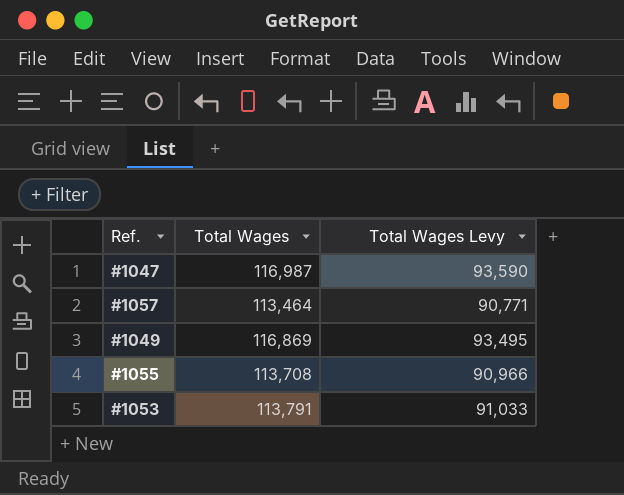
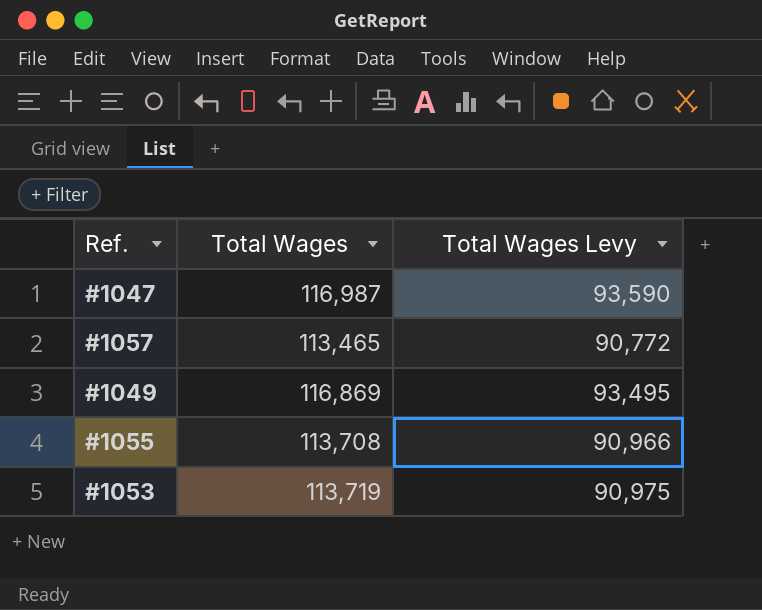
#1057 | Total Wages: 113,464 -> 113,465
#1057 | Total Wages Levy: 90,771 -> 90,772
#1053 | Total Wages: 113,791 -> 113,719
#1053 | Total Wages Levy: 91,033 -> 90,975

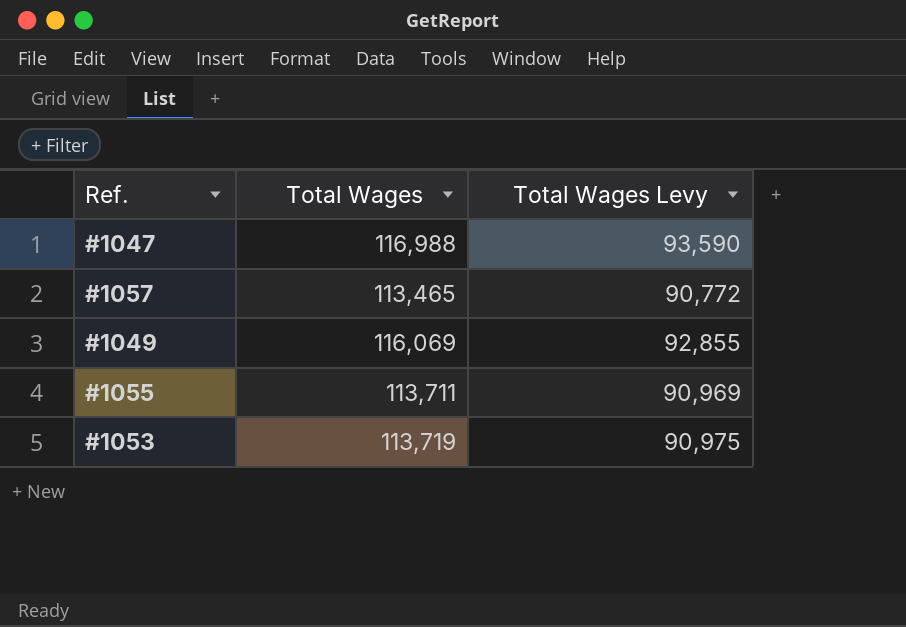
#1047 | Total Wages: 116,987 -> 116,988
#1049 | Total Wages: 116,869 -> 116,069
#1049 | Total Wages Levy: 93,495 -> 92,855
#1055 | Total Wages: 113,708 -> 113,711
#1055 | Total Wages Levy: 90,966 -> 90,969

